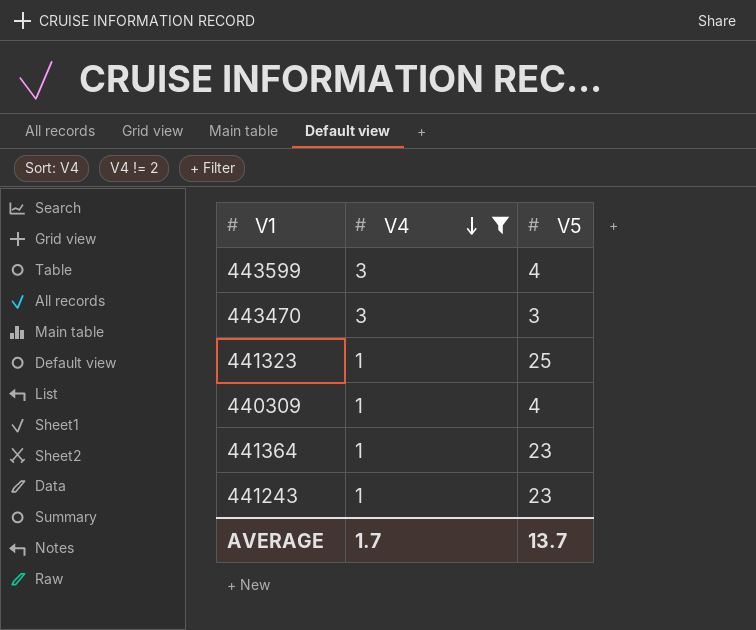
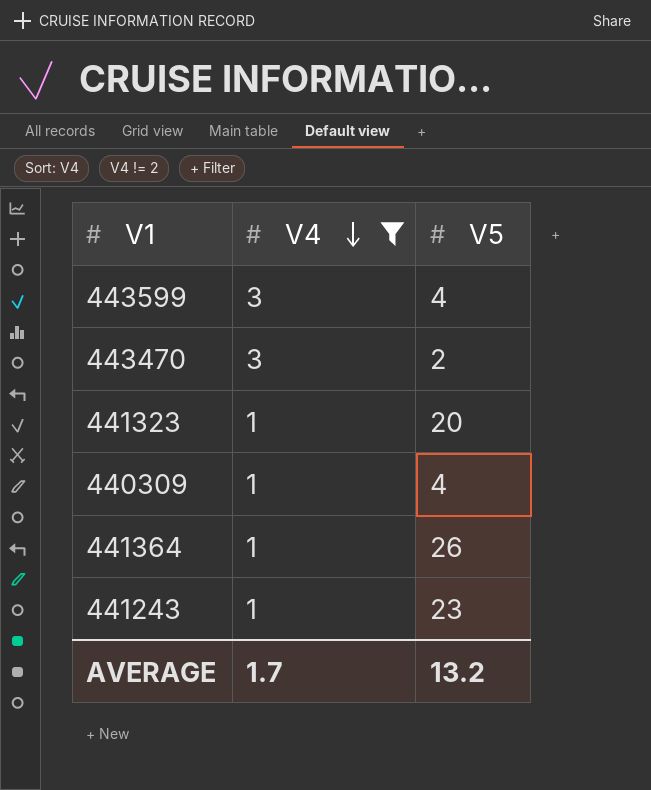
443470 | V5: 3 -> 2
441323 | V5: 25 -> 20
441364 | V5: 23 -> 26
AVERAGE | V5: 13.7 -> 13.2

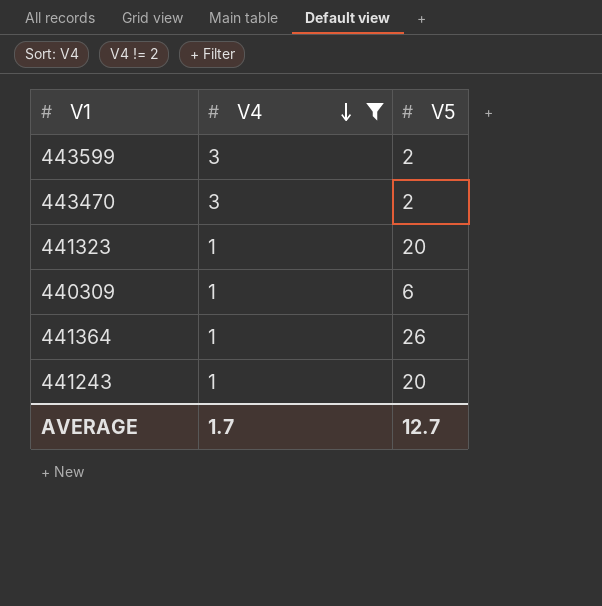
443599 | V5: 4 -> 2
440309 | V5: 4 -> 6
441243 | V5: 23 -> 20
AVERAGE | V5: 13.2 -> 12.7

